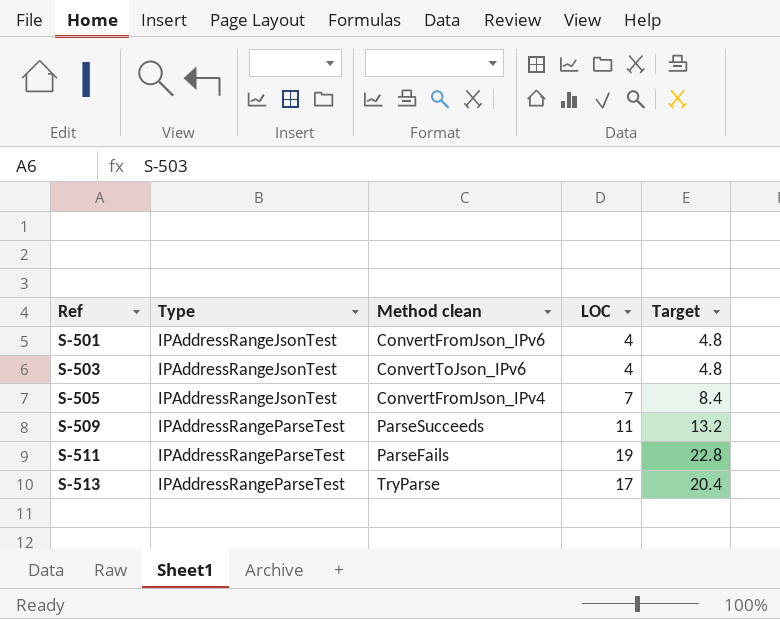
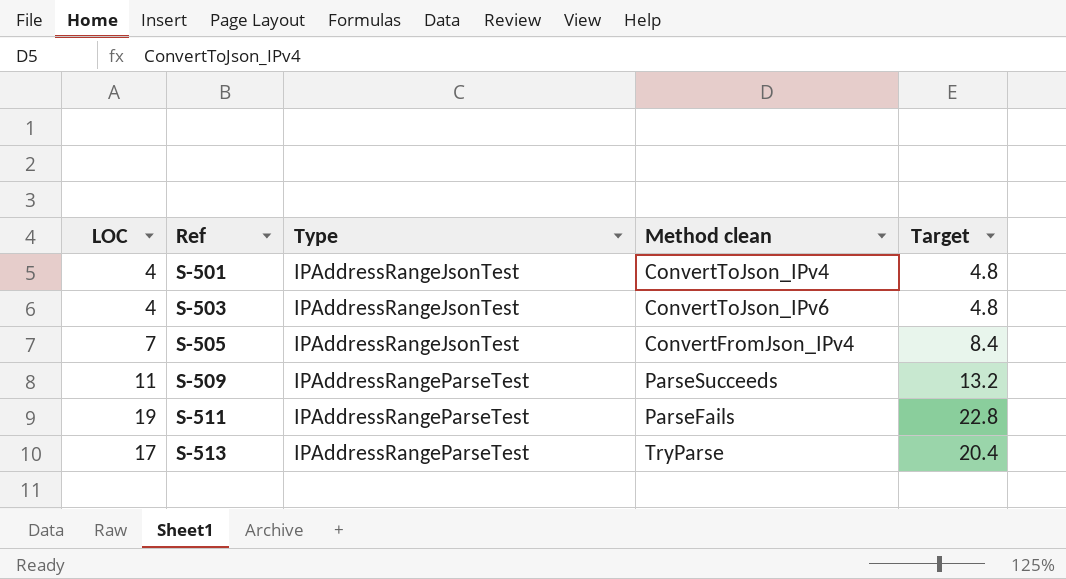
column LOC | position: 4 -> 1
S-501 | Method clean: ConvertFromJson_IPv6 -> ConvertToJson_IPv4

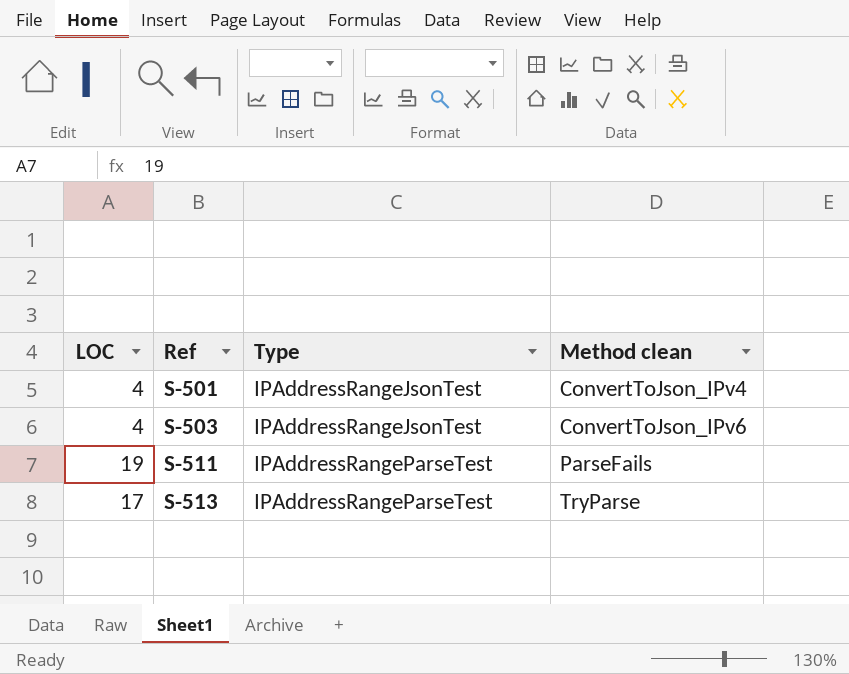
column Target | formula: [LOC] * 1.2 -> none
row S-505: 7 | IPAddressRangeJsonTest | ConvertFromJson_IPv4 | 8.4 -> none
row S-509: 11 | IPAddressRangeParseTest | ParseSucceeds | 13.2 -> none

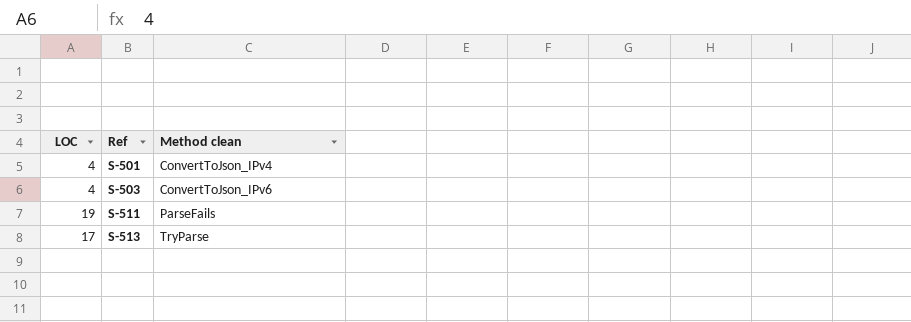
column Type | position: 3 -> none

